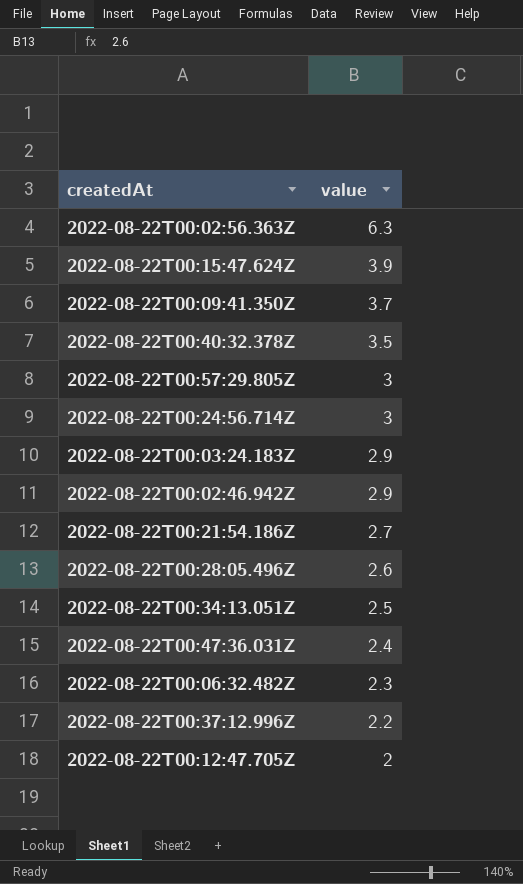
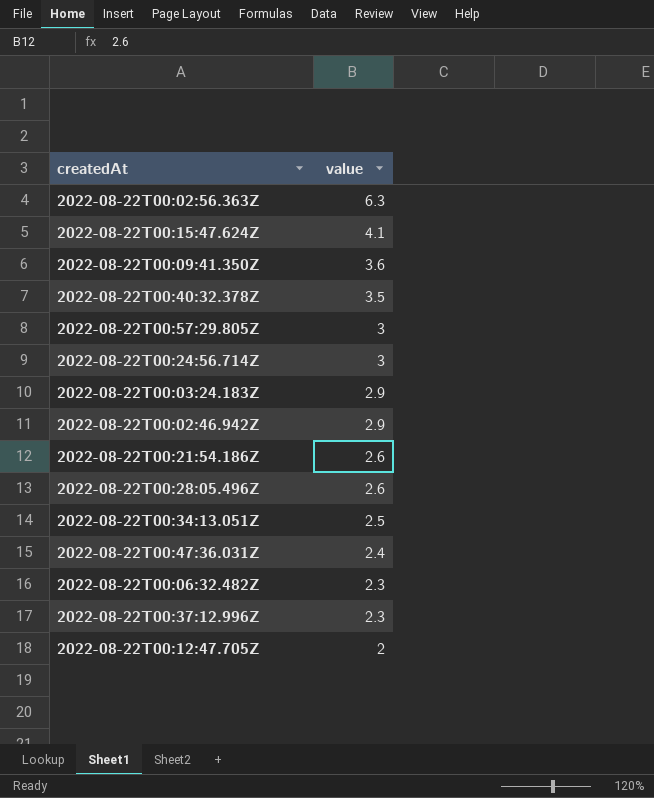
2022-08-22T00:15:47.624Z | value: 3.9 -> 4.1
2022-08-22T00:09:41.350Z | value: 3.7 -> 3.6
2022-08-22T00:21:54.186Z | value: 2.7 -> 2.6
2022-08-22T00:37:12.996Z | value: 2.2 -> 2.3

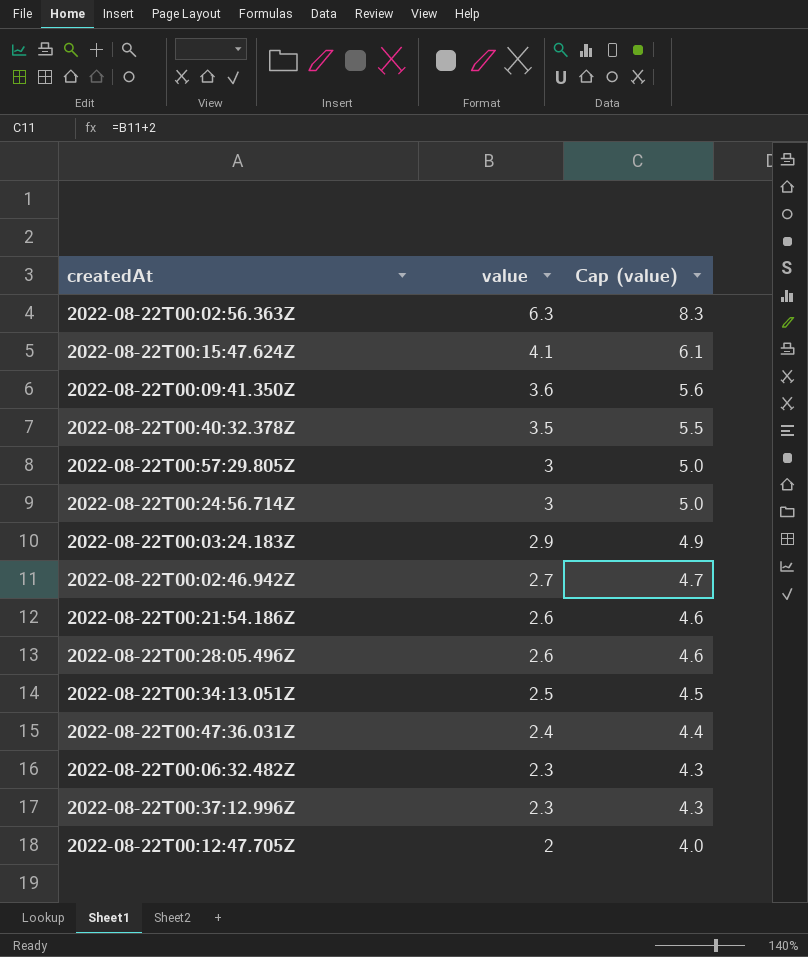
column Cap (value) | formula: none -> [value] + 2
2022-08-22T00:02:46.942Z | value: 2.9 -> 2.7

